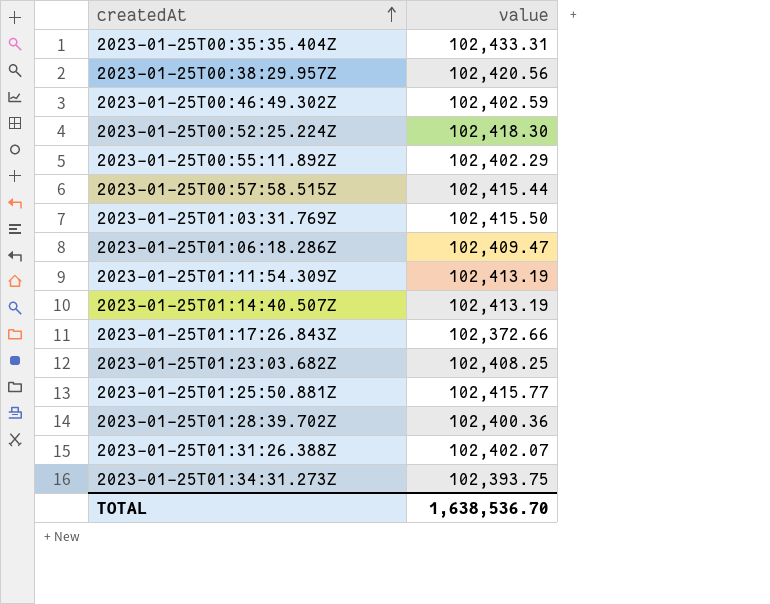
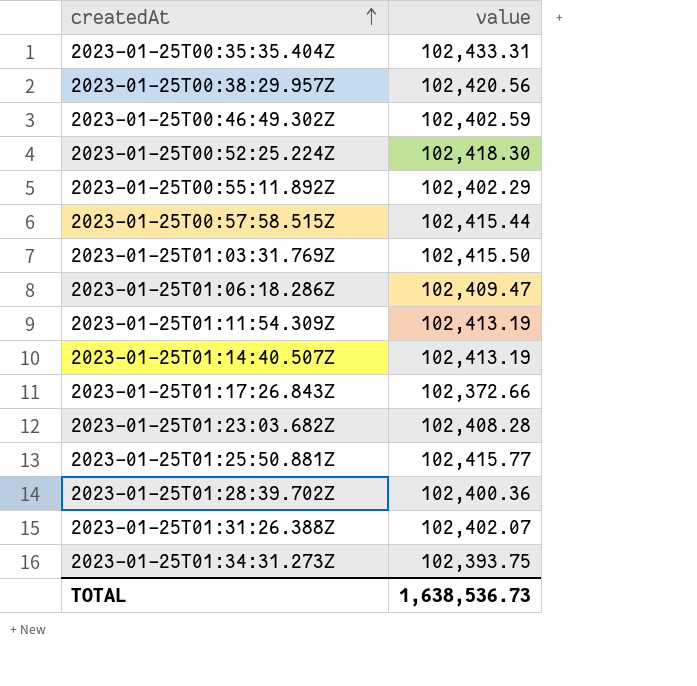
2023-01-25T01:23:03.682Z | value: 102,408.25 -> 102,408.28
TOTAL | value: 1,638,536.70 -> 1,638,536.73

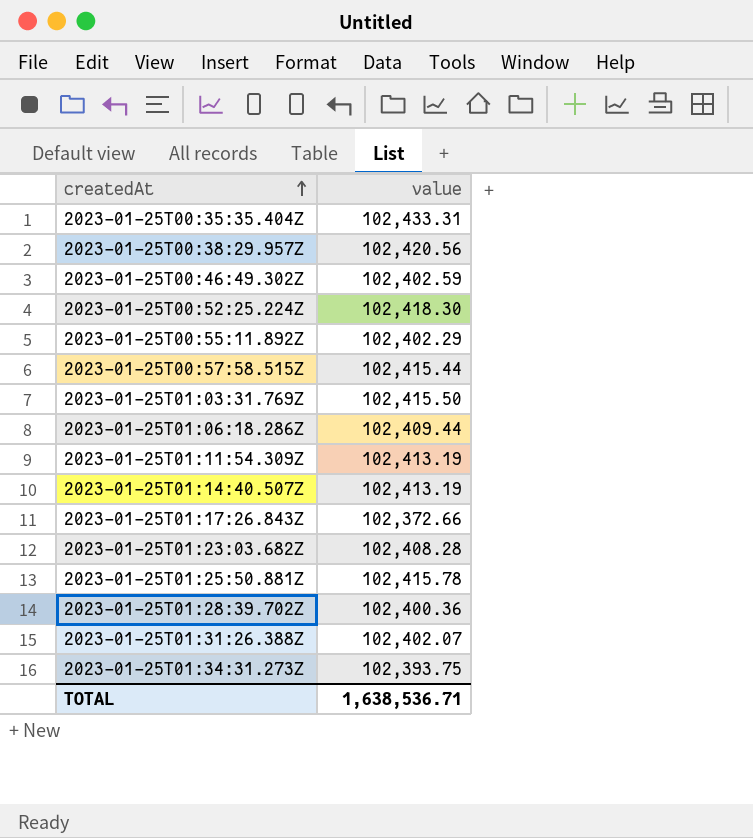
2023-01-25T01:06:18.286Z | value: 102,409.47 -> 102,409.44
2023-01-25T01:25:50.881Z | value: 102,415.77 -> 102,415.78
TOTAL | value: 1,638,536.73 -> 1,638,536.71

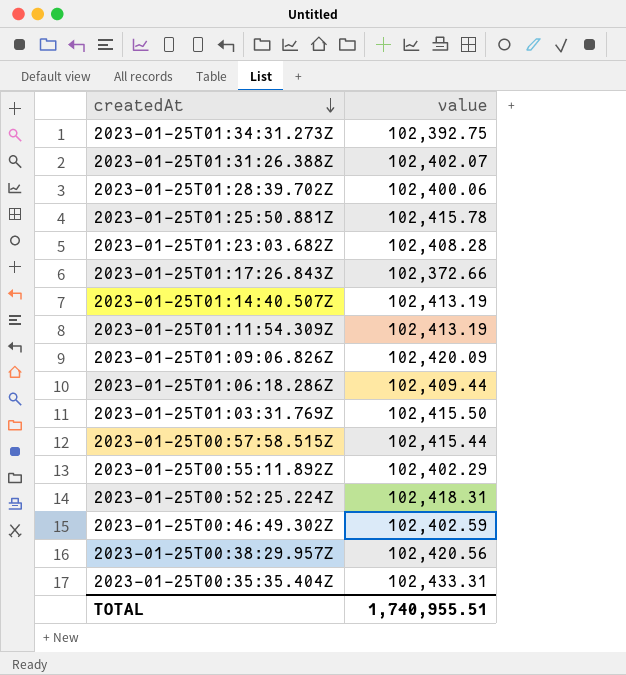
row order: createdAt ascending -> createdAt descending
2023-01-25T01:34:31.273Z | value: 102,393.75 -> 102,392.75
2023-01-25T01:28:39.702Z | value: 102,400.36 -> 102,400.06
row 2023-01-25T01:09:06.826Z: none -> 102,420.09
2023-01-25T00:52:25.224Z | value: 102,418.30 -> 102,418.31
TOTAL | value: 1,638,536.71 -> 1,740,955.51

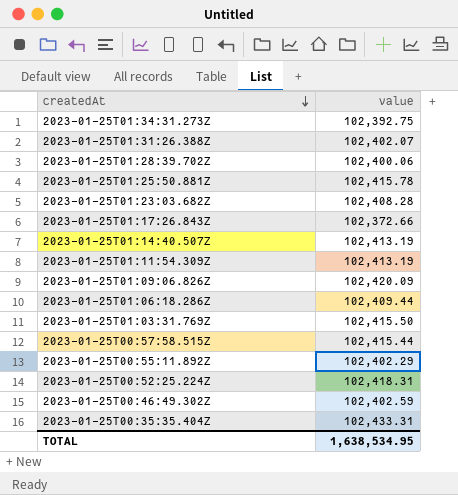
row 2023-01-25T00:38:29.957Z: 102,420.56 -> none
TOTAL | value: 1,740,955.51 -> 1,638,534.95

